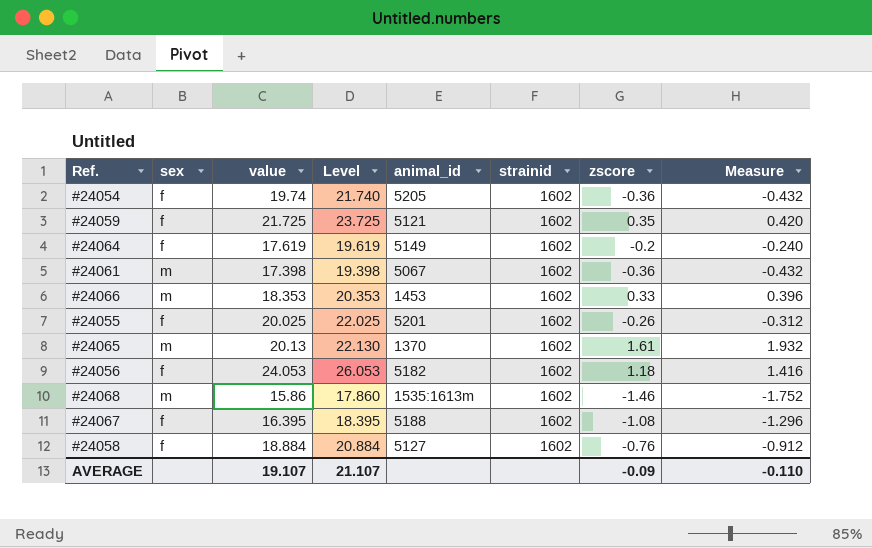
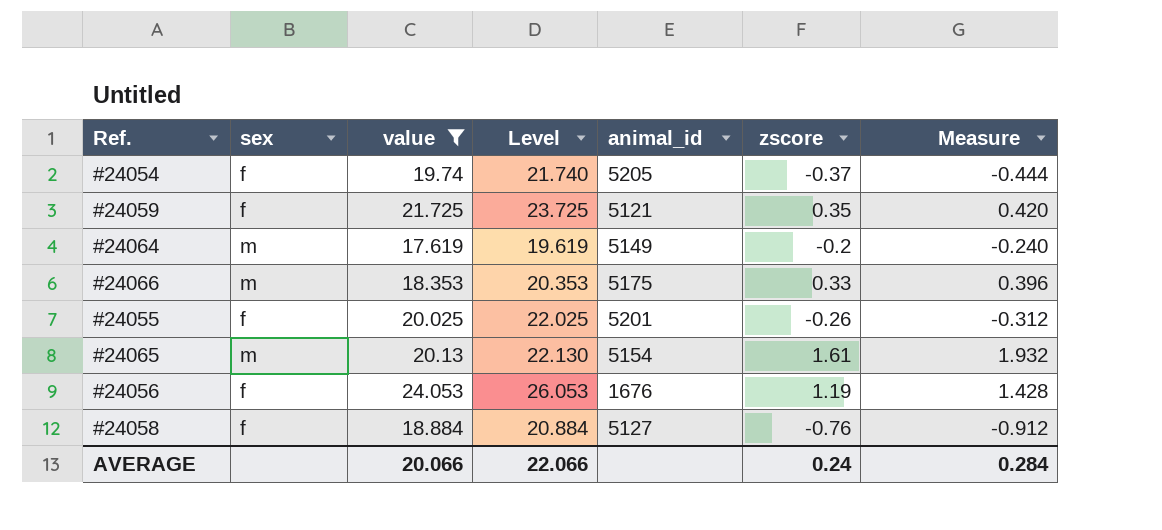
filter: none -> value >= 17.619
column strainid | position: 6 -> none
#24054 | zscore: -0.36 -> -0.37
#24054 | Measure: -0.432 -> -0.444
#24064 | sex: f -> m
#24066 | animal_id: 1453 -> 5175
#24065 | animal_id: 1370 -> 5154
#24056 | animal_id: 5182 -> 1676
#24056 | zscore: 1.18 -> 1.19
#24056 | Measure: 1.416 -> 1.428
AVERAGE | value: 19.107 -> 20.066
AVERAGE | Level: 21.107 -> 22.066
AVERAGE | zscore: -0.09 -> 0.24
AVERAGE | Measure: -0.110 -> 0.284

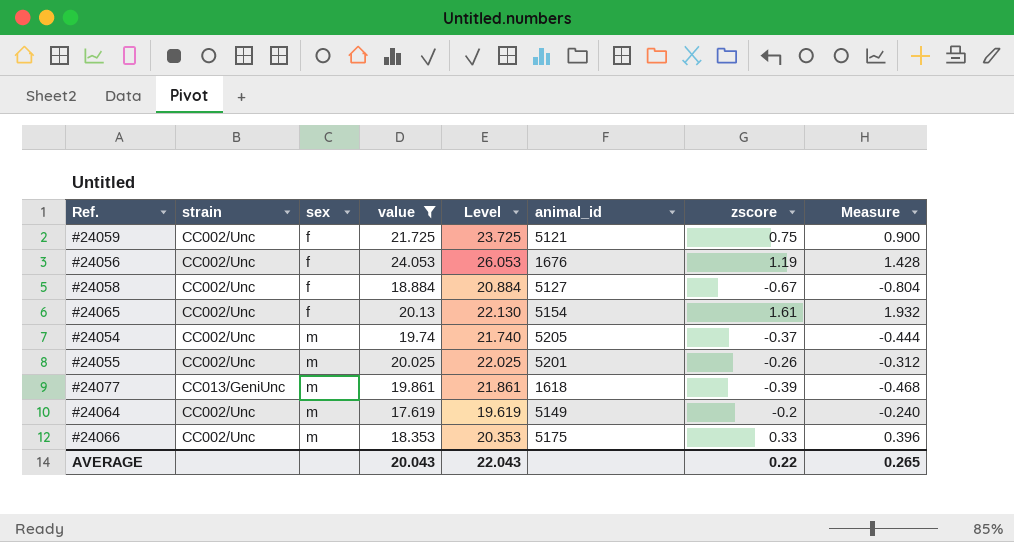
row order: none -> sex ascending
column strain | position: none -> 2
#24059 | zscore: 0.35 -> 0.75
#24059 | Measure: 0.420 -> 0.900
#24058 | zscore: -0.76 -> -0.67
#24058 | Measure: -0.912 -> -0.804
#24065 | sex: m -> f
#24054 | sex: f -> m
#24055 | sex: f -> m
row #24077: none -> CC013/GeniUnc | m | 19.861 | 21.861 | 1618 | -0.39 | -0.468
AVERAGE | value: 20.066 -> 20.043
AVERAGE | Level: 22.066 -> 22.043
AVERAGE | zscore: 0.24 -> 0.22
AVERAGE | Measure: 0.284 -> 0.265

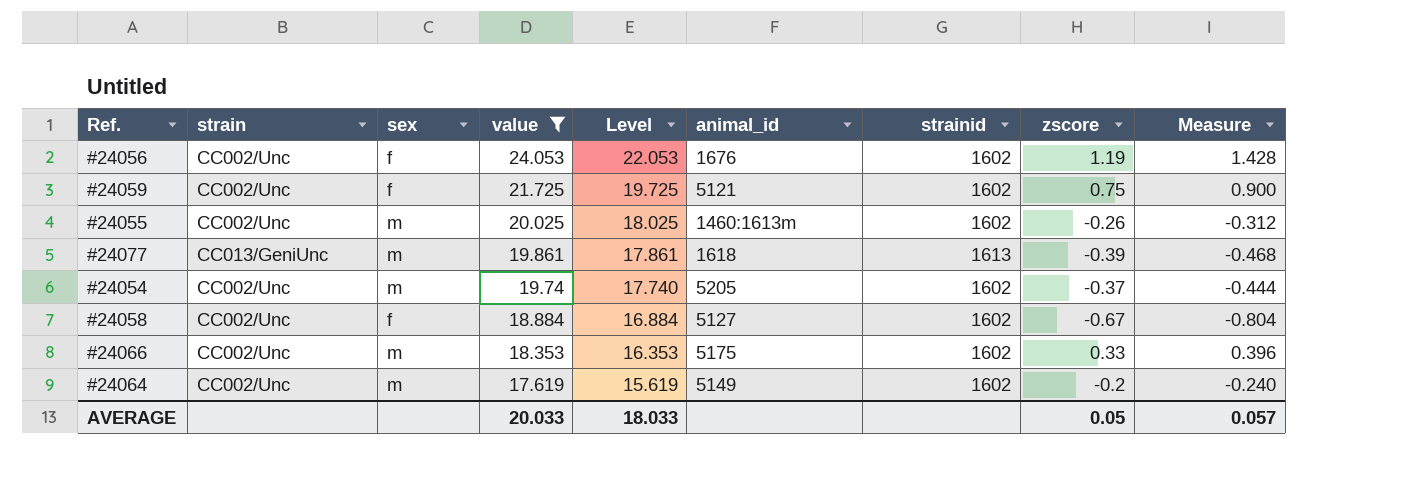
row order: sex ascending -> value descending
column Level | formula: [value] + 2 -> [value] - 2
column strainid | position: none -> 7
row #24065: CC002/Unc | f | 20.13 | 22.130 | 5154 | 1.61 | 1.932 -> none
#24055 | animal_id: 5201 -> 1460:1613m
AVERAGE | value: 20.043 -> 20.033
AVERAGE | Level: 22.043 -> 18.033
AVERAGE | zscore: 0.22 -> 0.05
AVERAGE | Measure: 0.265 -> 0.057

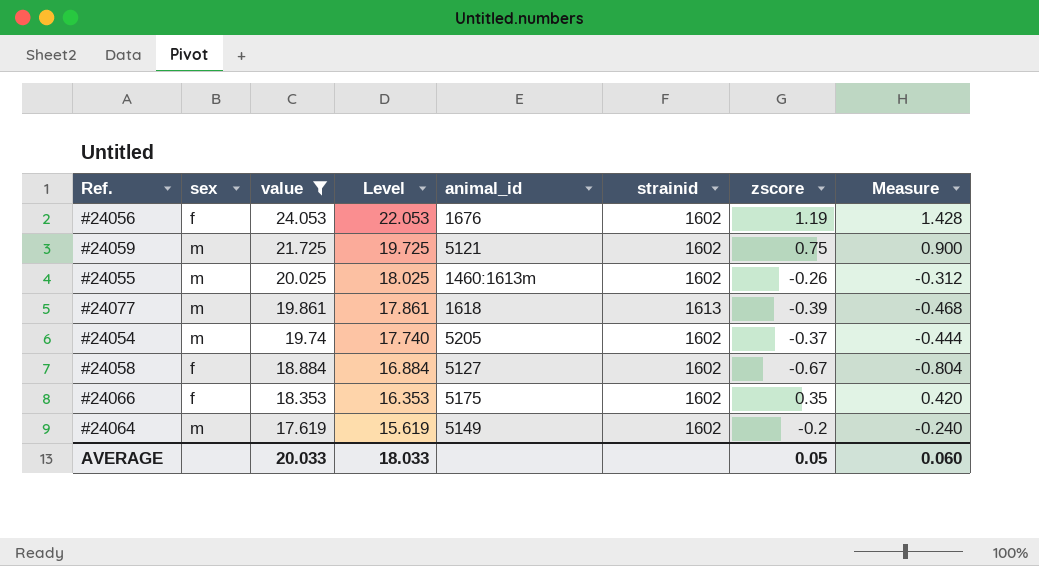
column strain | position: 2 -> none
#24059 | sex: f -> m
#24066 | sex: m -> f
#24066 | zscore: 0.33 -> 0.35
#24066 | Measure: 0.396 -> 0.420
AVERAGE | Measure: 0.057 -> 0.060

